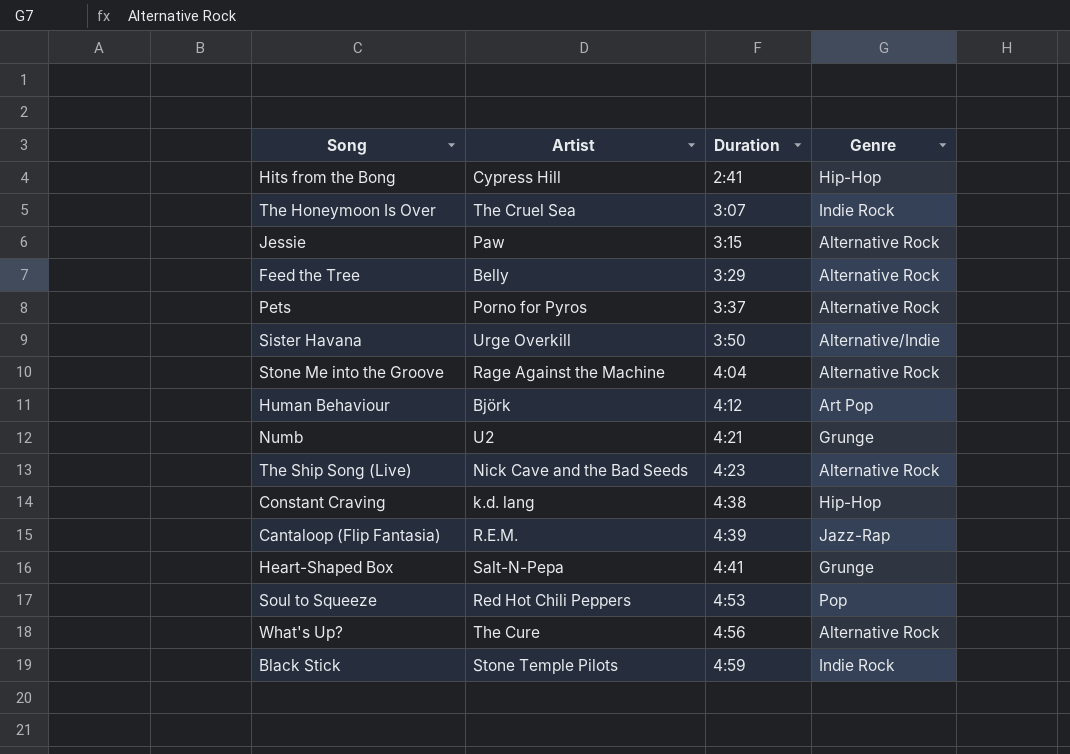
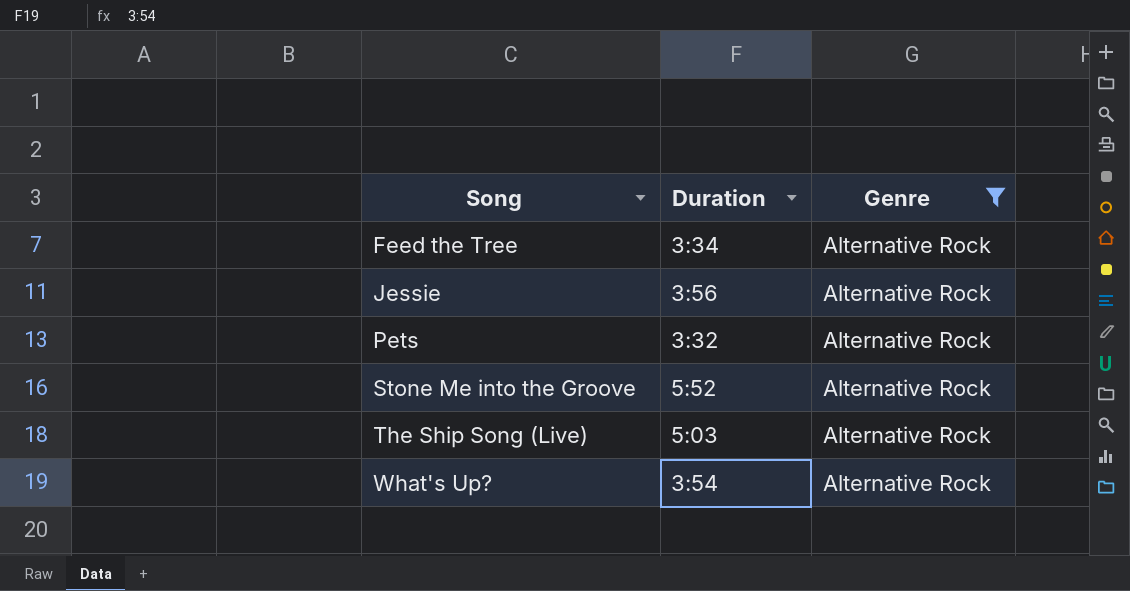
filter: none -> Genre = Alternative Rock
row order: Duration ascending -> Song ascending
column Artist | position: 2 -> none
Feed the Tree | Duration: 3:29 -> 3:34
Jessie | Duration: 3:15 -> 3:56
Pets | Duration: 3:37 -> 3:32
Stone Me into the Groove | Duration: 4:04 -> 5:52
The Ship Song (Live) | Duration: 4:23 -> 5:03
What's Up? | Duration: 4:56 -> 3:54

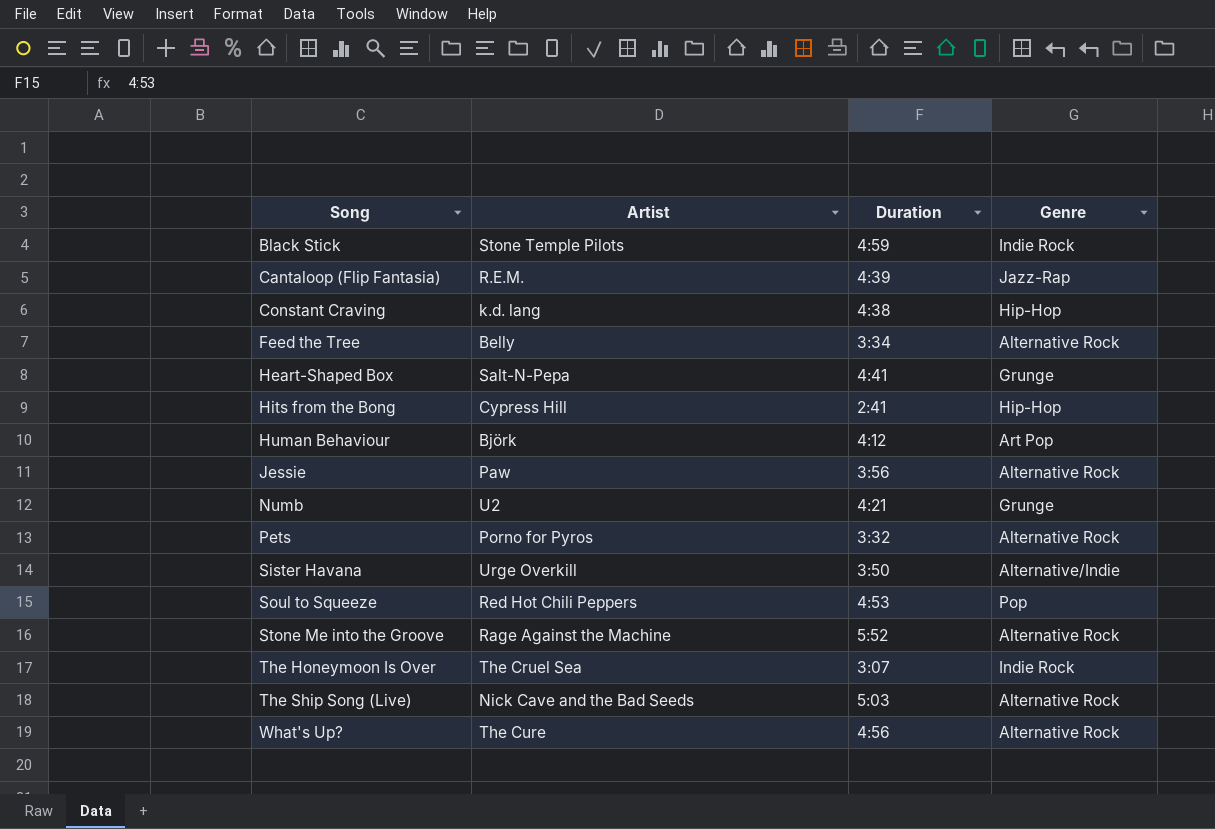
filter: Genre = Alternative Rock -> none
column Artist | position: none -> 2
What's Up? | Duration: 3:54 -> 4:56

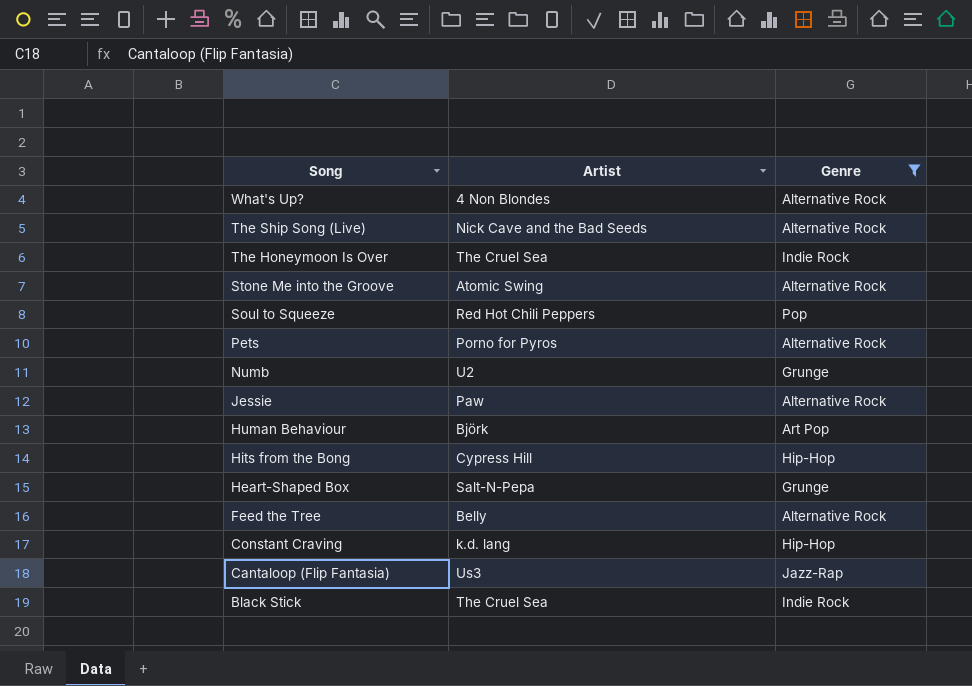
filter: none -> Genre != Alternative/Indie
row order: Song ascending -> Song descending
column Duration | position: 3 -> none
What's Up? | Artist: The Cure -> 4 Non Blondes
Stone Me into the Groove | Artist: Rage Against the Machine -> Atomic Swing
Cantaloop (Flip Fantasia) | Artist: R.E.M. -> Us3
Black Stick | Artist: Stone Temple Pilots -> The Cruel Sea

